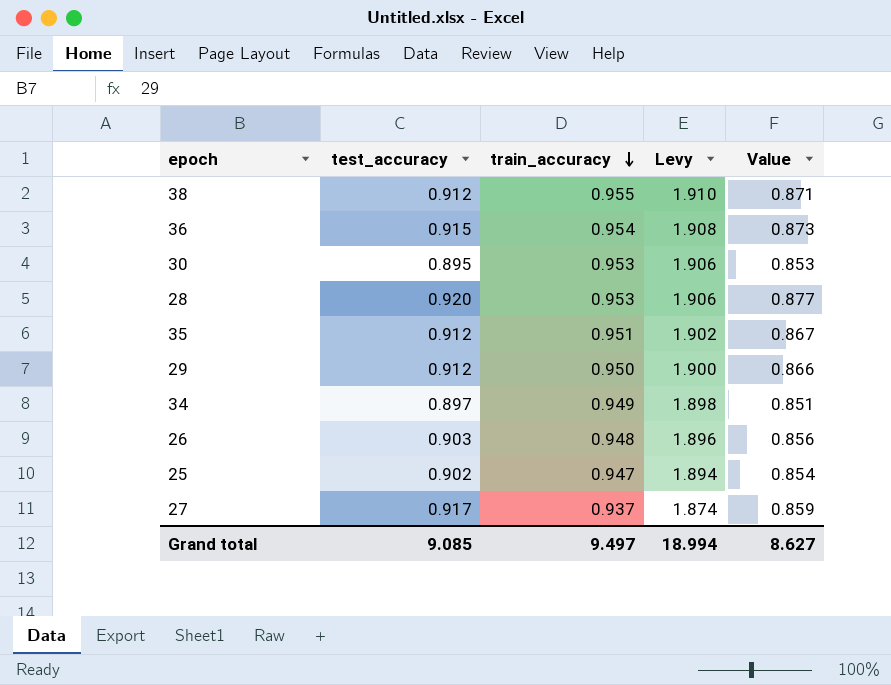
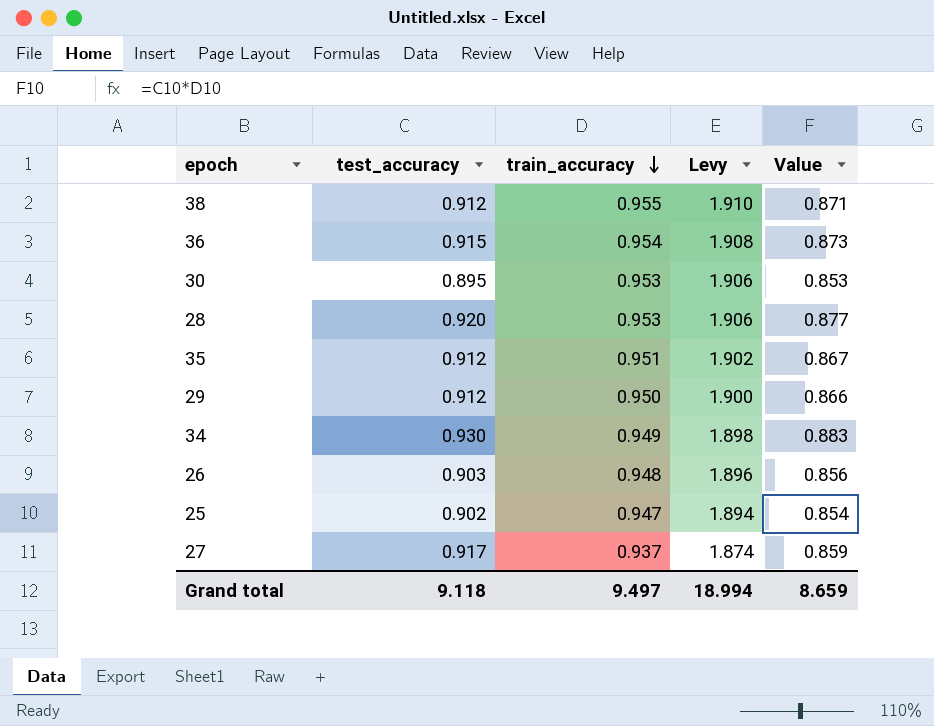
34 | test_accuracy: 0.897 -> 0.930
34 | Value: 0.851 -> 0.883
Grand total | test_accuracy: 9.085 -> 9.118
Grand total | Value: 8.627 -> 8.659

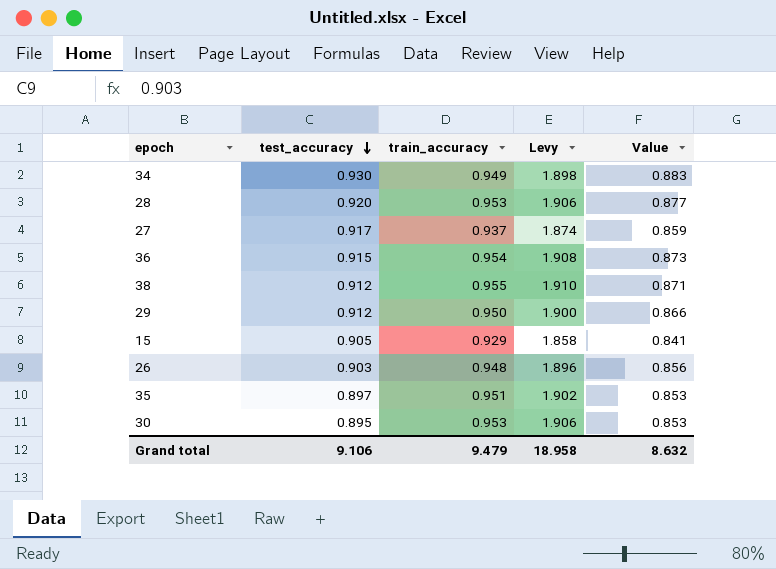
row order: train_accuracy descending -> test_accuracy descending
row 25: 0.902 | 0.947 | 1.894 | 0.854 -> none
row 15: none -> 0.905 | 0.929 | 1.858 | 0.841
35 | test_accuracy: 0.912 -> 0.897
35 | Value: 0.867 -> 0.853
Grand total | test_accuracy: 9.118 -> 9.106
Grand total | train_accuracy: 9.497 -> 9.479
Grand total | Levy: 18.994 -> 18.958
Grand total | Value: 8.659 -> 8.632

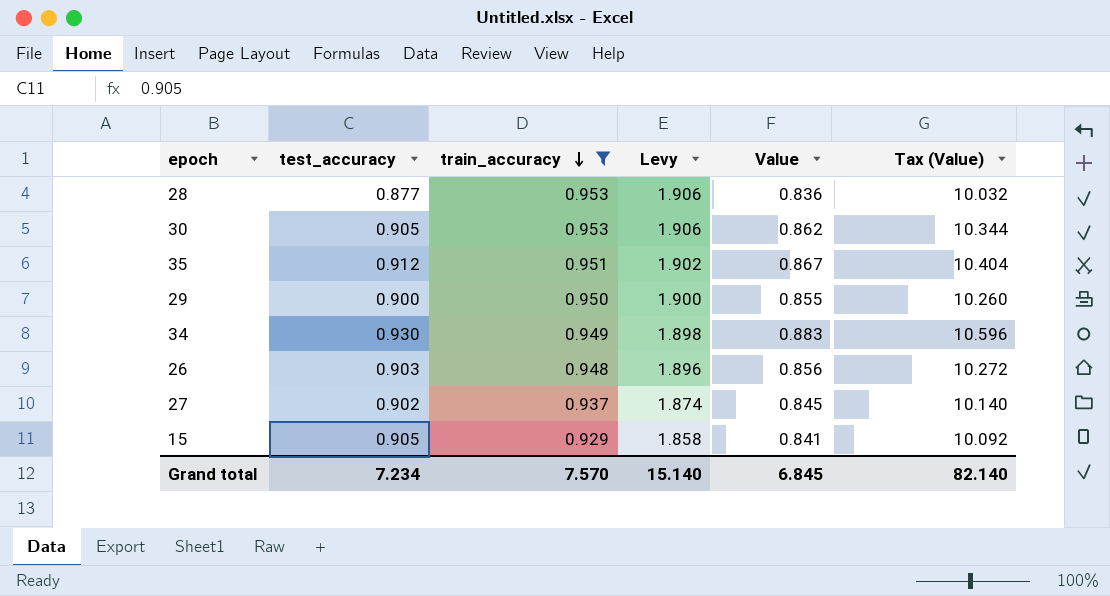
filter: none -> train_accuracy <= 0.953
row order: test_accuracy descending -> train_accuracy descending
column Tax (Value) | formula: none -> [Value] * 12
28 | test_accuracy: 0.920 -> 0.877
28 | Value: 0.877 -> 0.836
30 | test_accuracy: 0.895 -> 0.905
30 | Value: 0.853 -> 0.862
35 | test_accuracy: 0.897 -> 0.912
35 | Value: 0.853 -> 0.867
29 | test_accuracy: 0.912 -> 0.900
29 | Value: 0.866 -> 0.855
27 | test_accuracy: 0.917 -> 0.902
27 | Value: 0.859 -> 0.845
Grand total | test_accuracy: 9.106 -> 7.234
Grand total | train_accuracy: 9.479 -> 7.570
Grand total | Levy: 18.958 -> 15.140
Grand total | Value: 8.632 -> 6.845

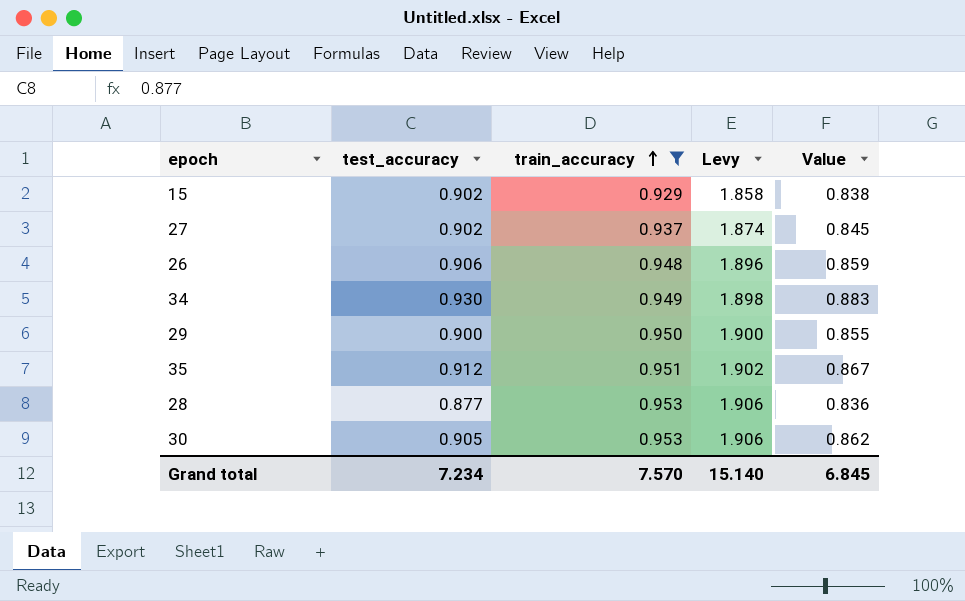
row order: train_accuracy descending -> train_accuracy ascending
column Tax (Value) | formula: [Value] * 12 -> none
15 | test_accuracy: 0.905 -> 0.902
15 | Value: 0.841 -> 0.838
26 | test_accuracy: 0.903 -> 0.906
26 | Value: 0.856 -> 0.859

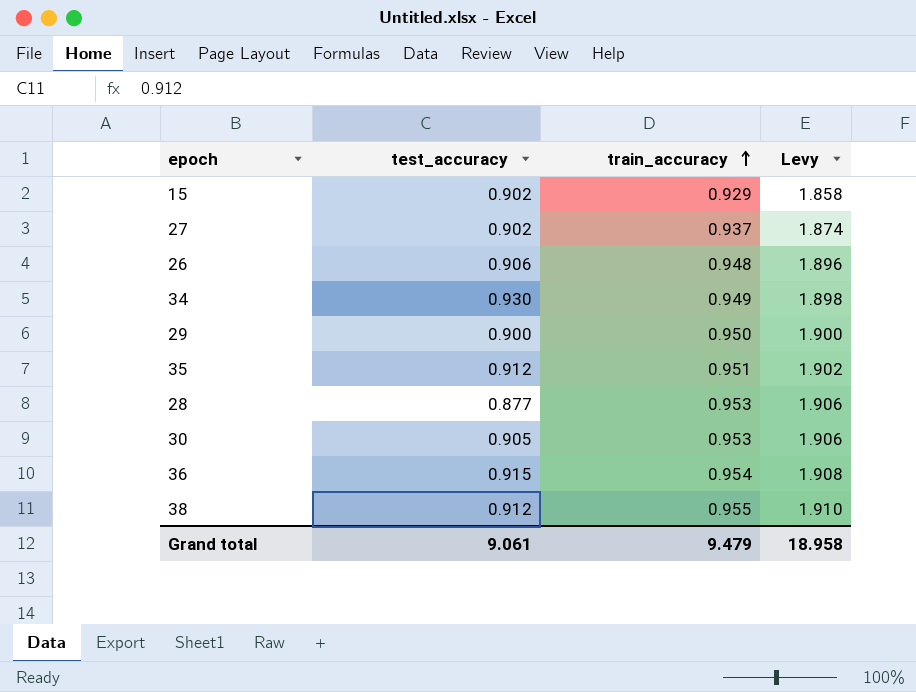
filter: train_accuracy <= 0.953 -> none
column Value | formula: [test_accuracy] * [train_accuracy] -> none
Grand total | test_accuracy: 7.234 -> 9.061
Grand total | train_accuracy: 7.570 -> 9.479
Grand total | Levy: 15.140 -> 18.958

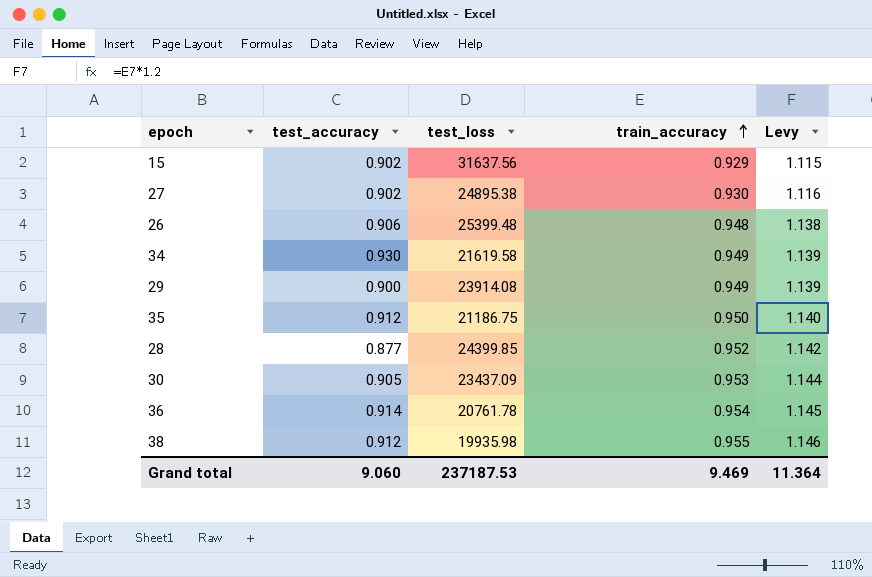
column test_loss | position: none -> 3
column Levy | formula: [train_accuracy] * 2 -> [train_accuracy] * 1.2
27 | train_accuracy: 0.937 -> 0.930
29 | train_accuracy: 0.950 -> 0.949
35 | train_accuracy: 0.951 -> 0.950
28 | train_accuracy: 0.953 -> 0.952
36 | test_accuracy: 0.915 -> 0.914
Grand total | test_accuracy: 9.061 -> 9.060
Grand total | train_accuracy: 9.479 -> 9.469
Grand total | Levy: 18.958 -> 11.364

